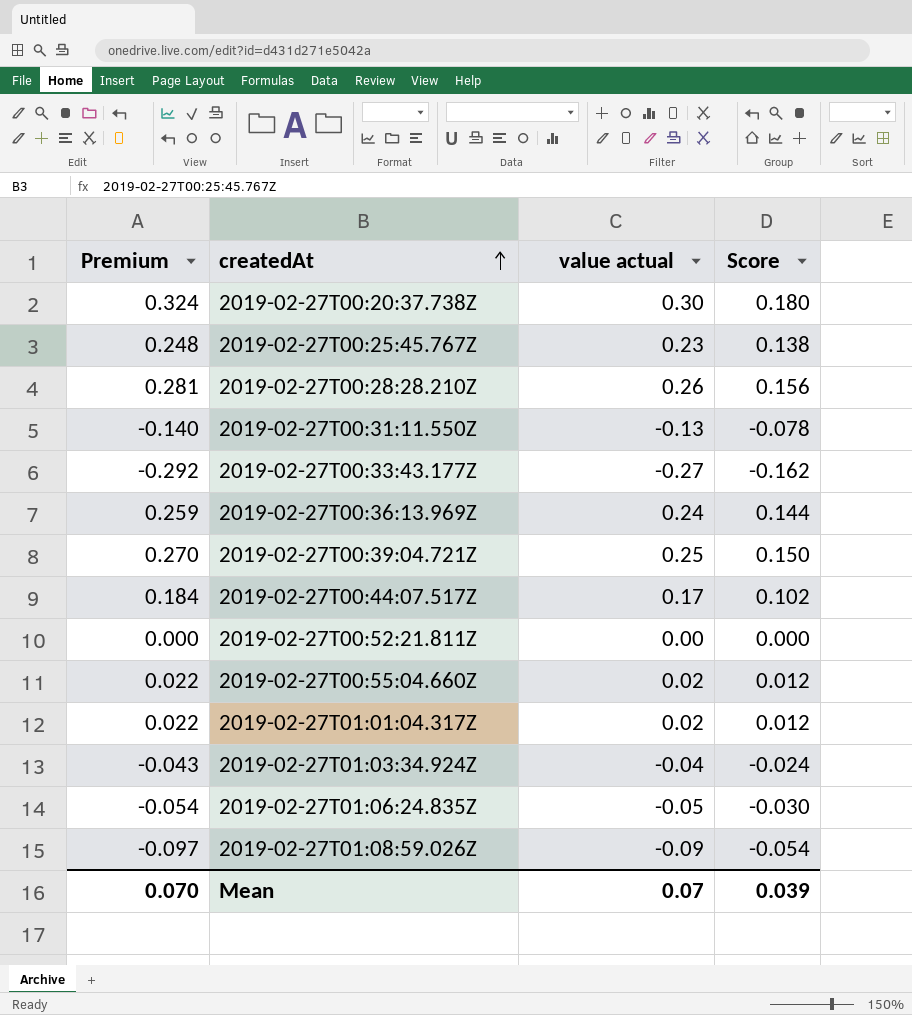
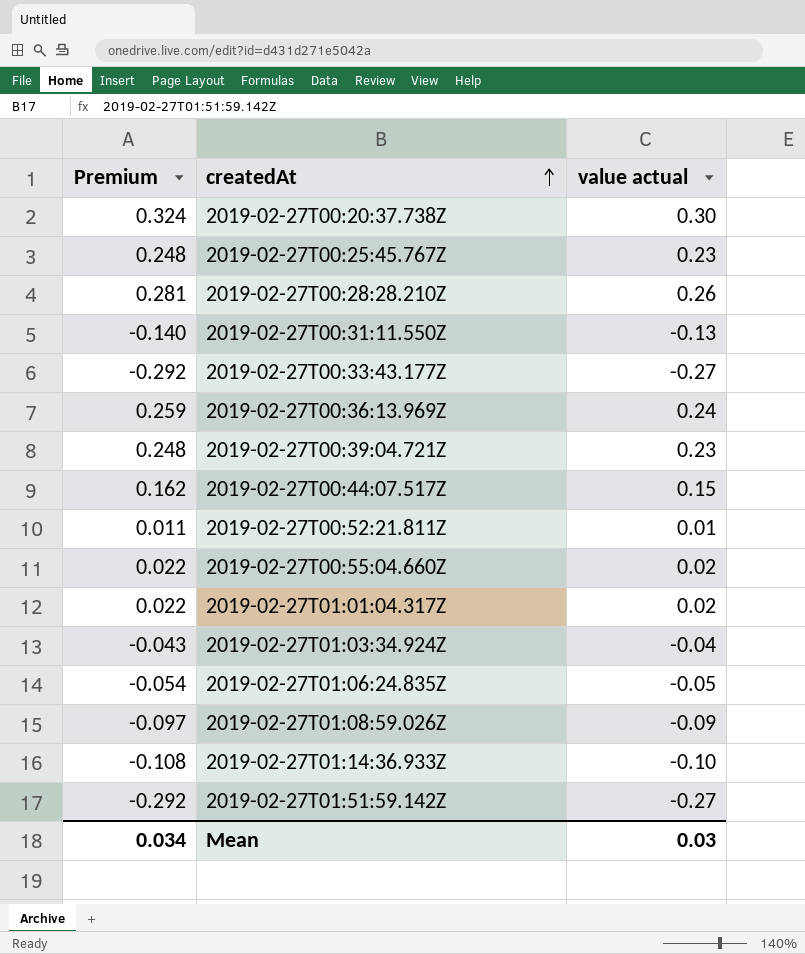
column Score | formula: [value actual] * 0.6 -> none
2019-02-27T00:39:04.721Z | Premium: 0.270 -> 0.248
2019-02-27T00:39:04.721Z | value actual: 0.25 -> 0.23
2019-02-27T00:44:07.517Z | Premium: 0.184 -> 0.162
2019-02-27T00:44:07.517Z | value actual: 0.17 -> 0.15
2019-02-27T00:52:21.811Z | Premium: 0.000 -> 0.011
2019-02-27T00:52:21.811Z | value actual: 0.00 -> 0.01
row 2019-02-27T01:14:36.933Z: none -> -0.108 | -0.10
row 2019-02-27T01:51:59.142Z: none -> -0.292 | -0.27
Mean | Premium: 0.070 -> 0.034
Mean | value actual: 0.07 -> 0.03

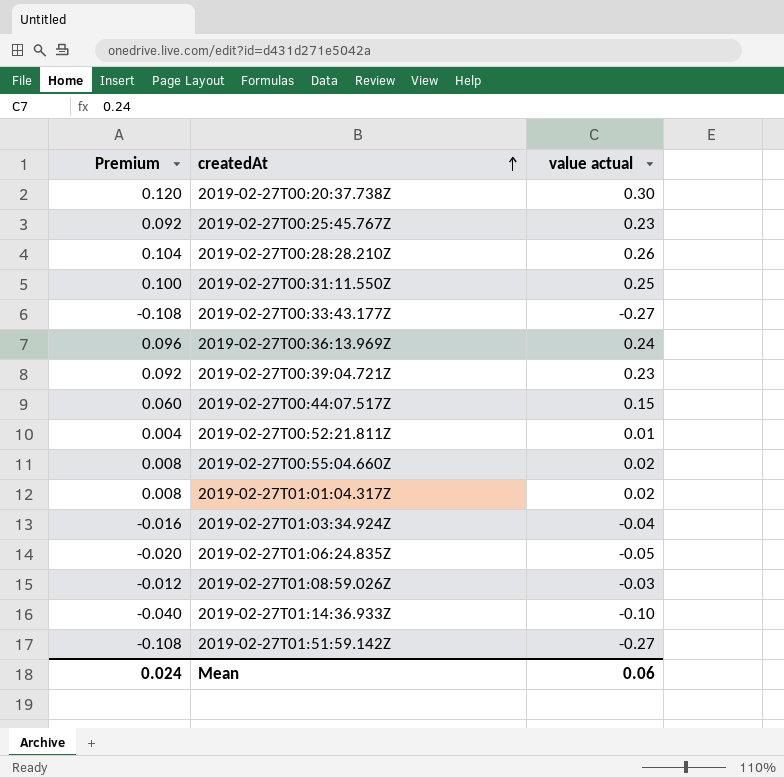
column Premium | formula: [value actual] * 1.08 -> [value actual] * 0.4
2019-02-27T00:31:11.550Z | value actual: -0.13 -> 0.25
2019-02-27T01:08:59.026Z | value actual: -0.09 -> -0.03
Mean | Premium: 0.034 -> 0.024
Mean | value actual: 0.03 -> 0.06

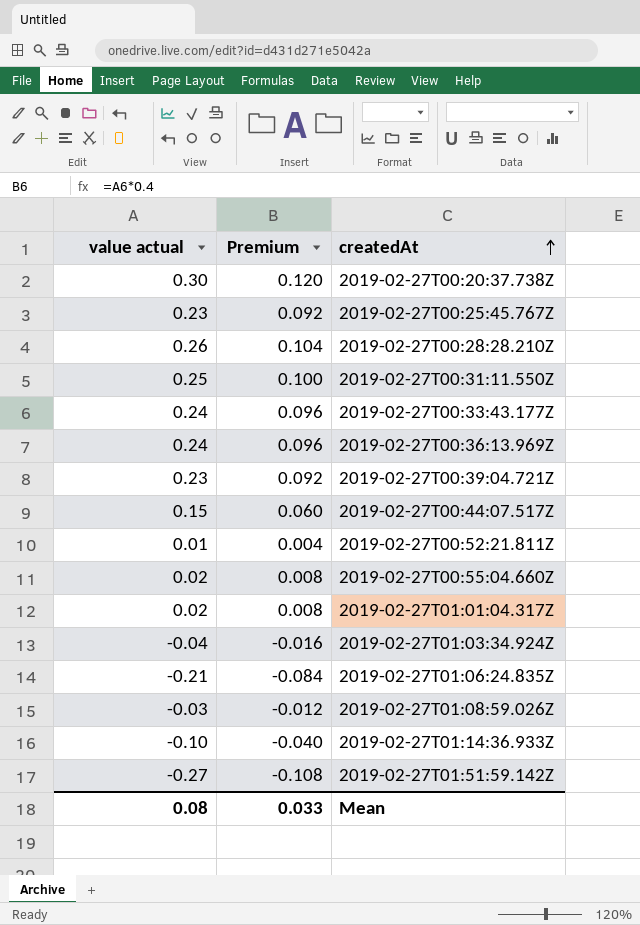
column value actual | position: 3 -> 1
2019-02-27T00:33:43.177Z | value actual: -0.27 -> 0.24
2019-02-27T00:33:43.177Z | Premium: -0.108 -> 0.096
2019-02-27T01:06:24.835Z | value actual: -0.05 -> -0.21
2019-02-27T01:06:24.835Z | Premium: -0.020 -> -0.084
Mean | value actual: 0.06 -> 0.08
Mean | Premium: 0.024 -> 0.033

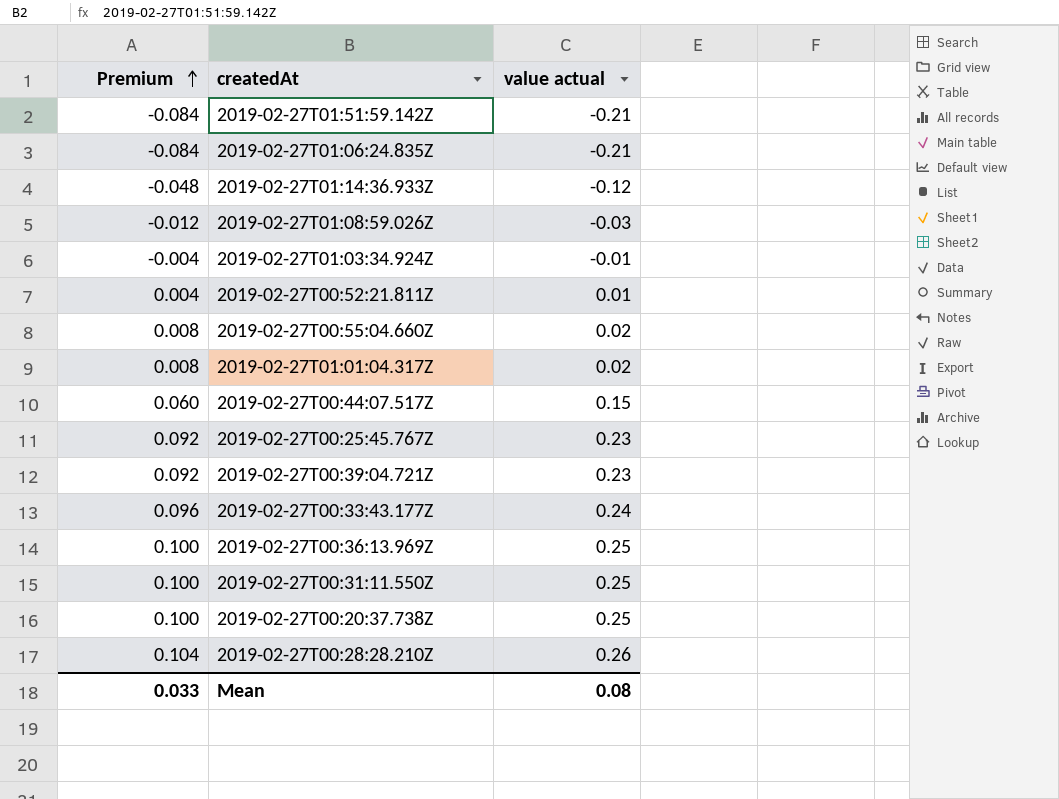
row order: createdAt ascending -> Premium ascending
column value actual | position: 1 -> 3
2019-02-27T01:51:59.142Z | Premium: -0.108 -> -0.084
2019-02-27T01:51:59.142Z | value actual: -0.27 -> -0.21
2019-02-27T01:14:36.933Z | Premium: -0.040 -> -0.048
2019-02-27T01:14:36.933Z | value actual: -0.10 -> -0.12
2019-02-27T01:03:34.924Z | Premium: -0.016 -> -0.004
2019-02-27T01:03:34.924Z | value actual: -0.04 -> -0.01
2019-02-27T00:36:13.969Z | Premium: 0.096 -> 0.100
2019-02-27T00:36:13.969Z | value actual: 0.24 -> 0.25
2019-02-27T00:20:37.738Z | Premium: 0.120 -> 0.100
2019-02-27T00:20:37.738Z | value actual: 0.30 -> 0.25

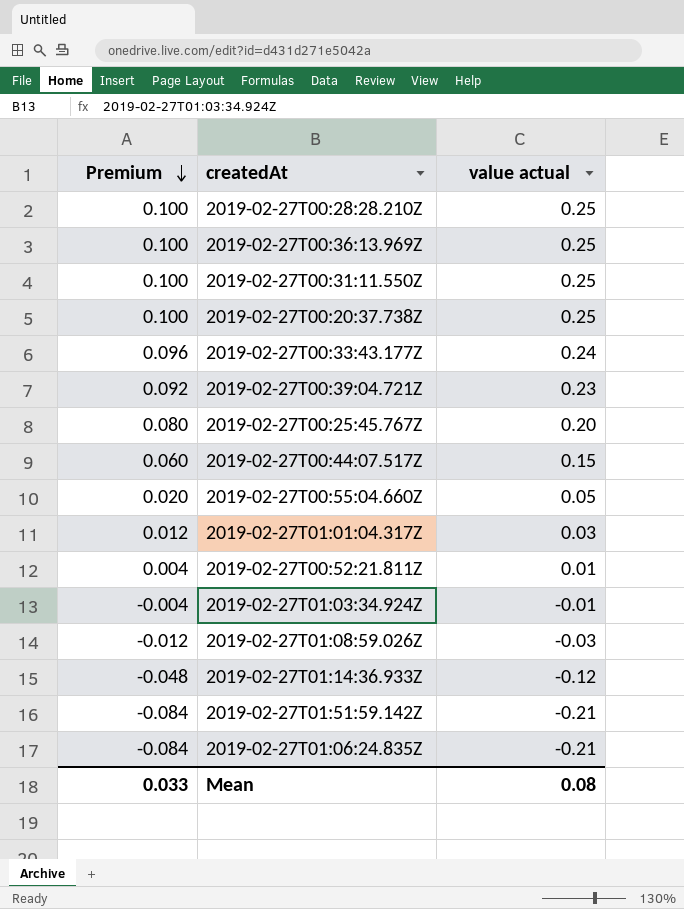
row order: Premium ascending -> Premium descending
2019-02-27T00:28:28.210Z | Premium: 0.104 -> 0.100
2019-02-27T00:28:28.210Z | value actual: 0.26 -> 0.25
2019-02-27T00:25:45.767Z | Premium: 0.092 -> 0.080
2019-02-27T00:25:45.767Z | value actual: 0.23 -> 0.20
2019-02-27T00:55:04.660Z | Premium: 0.008 -> 0.020
2019-02-27T00:55:04.660Z | value actual: 0.02 -> 0.05
2019-02-27T01:01:04.317Z | Premium: 0.008 -> 0.012
2019-02-27T01:01:04.317Z | value actual: 0.02 -> 0.03

